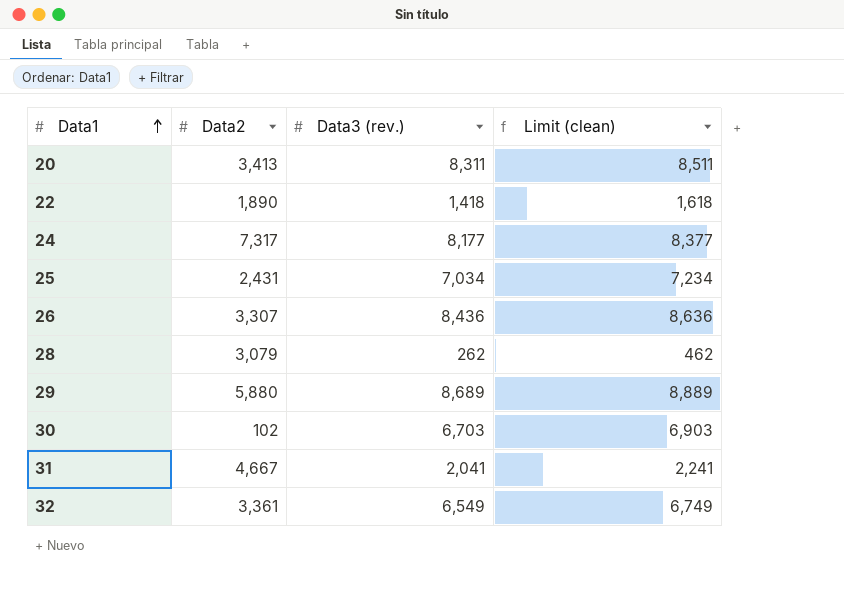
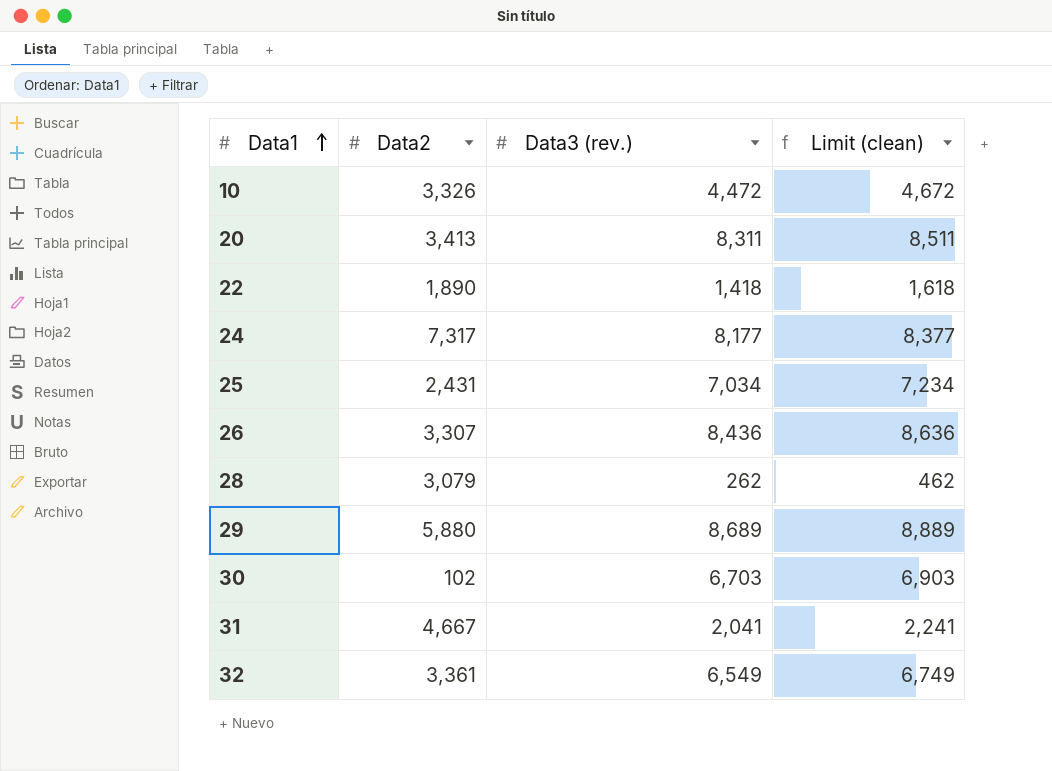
row 10: none -> 3,326 | 4,472 | 4,672

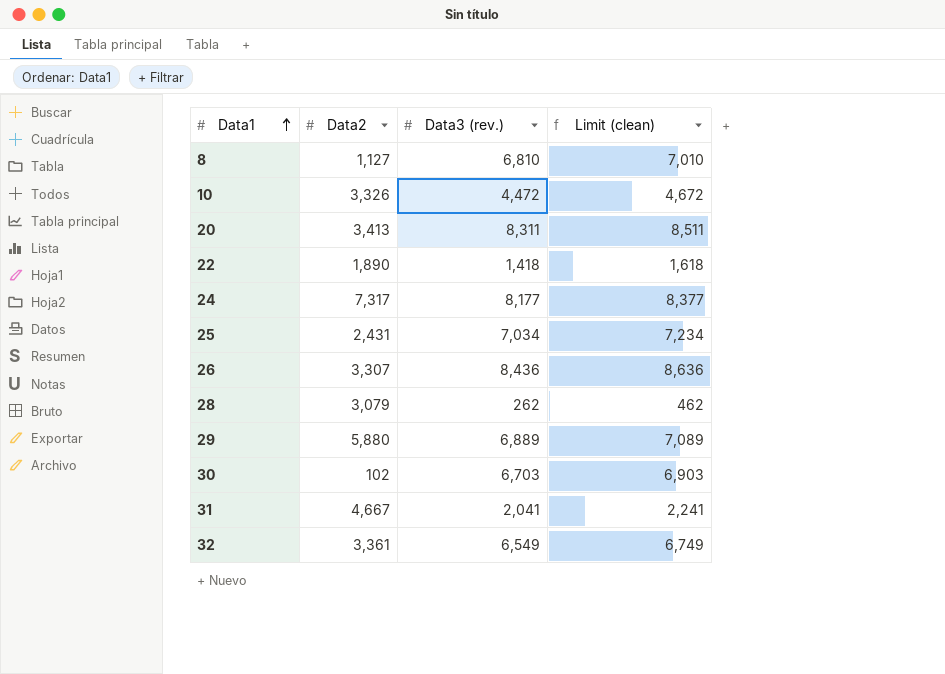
row 8: none -> 1,127 | 6,810 | 7,010
29 | Data3 (rev.): 8,689 -> 6,889
29 | Limit (clean): 8,889 -> 7,089

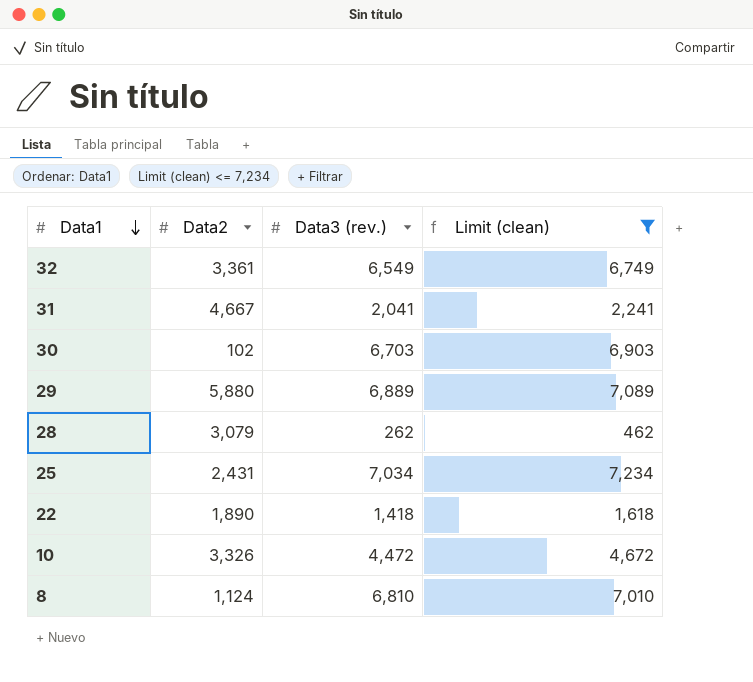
filter: none -> Limit (clean) <= 7,234
row order: Data1 ascending -> Data1 descending
8 | Data2: 1,127 -> 1,124

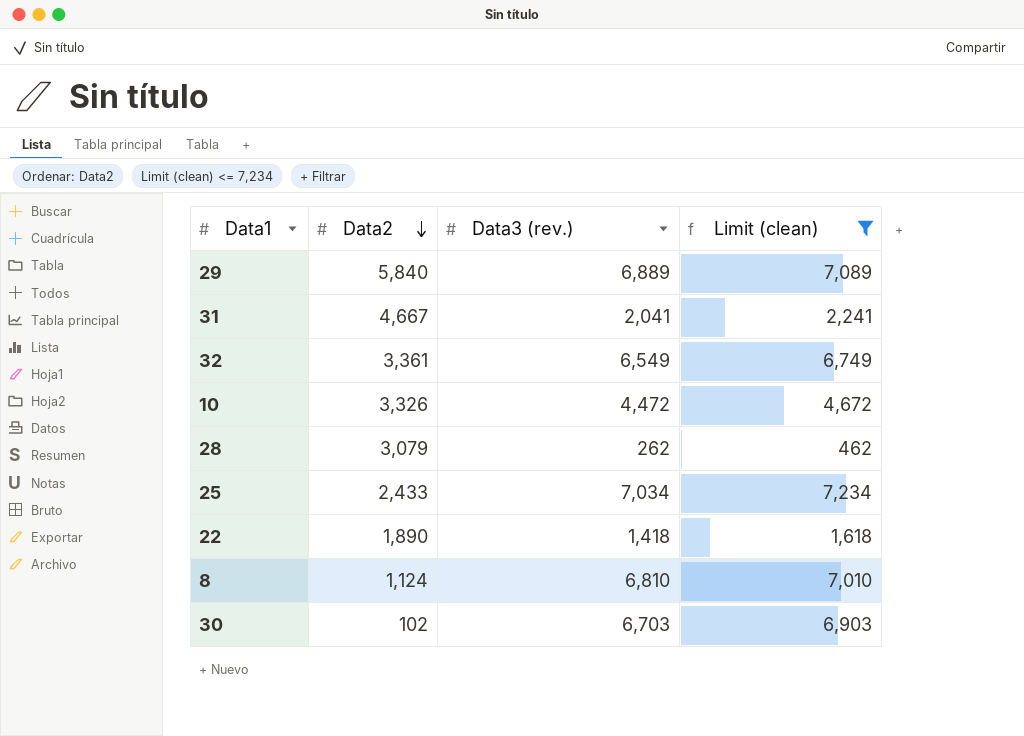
row order: Data1 descending -> Data2 descending
29 | Data2: 5,880 -> 5,840
25 | Data2: 2,431 -> 2,433

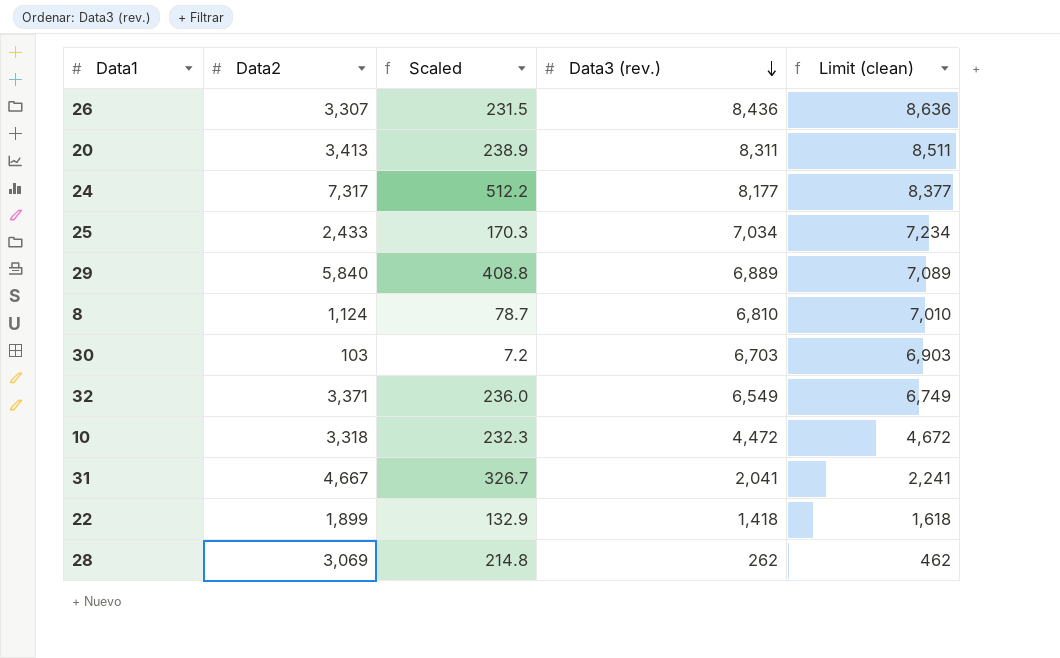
filter: Limit (clean) <= 7,234 -> none
row order: Data2 descending -> Data3 (rev.) descending
column Scaled | formula: none -> [Data2] * 0.07
30 | Data2: 102 -> 103
32 | Data2: 3,361 -> 3,371
10 | Data2: 3,326 -> 3,318
22 | Data2: 1,890 -> 1,899
28 | Data2: 3,079 -> 3,069

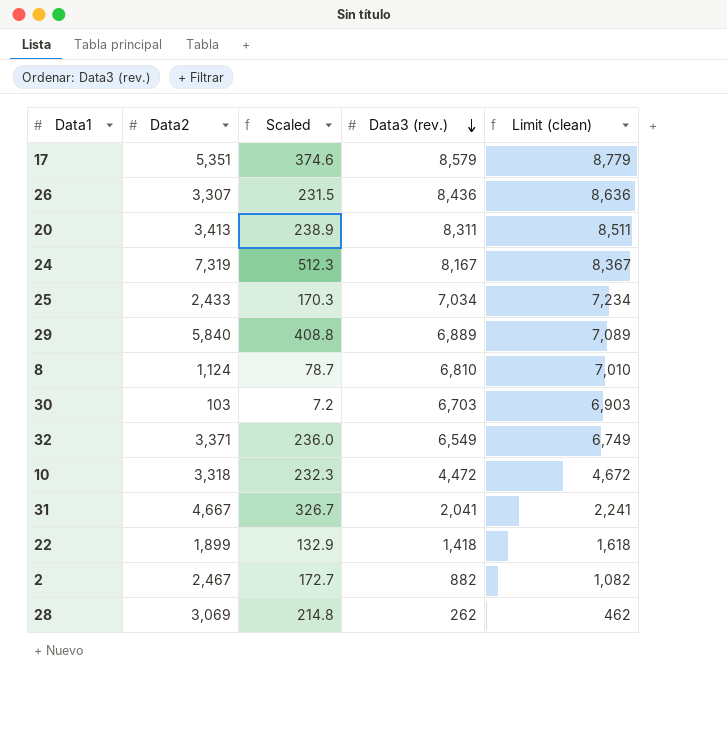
row 17: none -> 5,351 | 374.6 | 8,579 | 8,779
24 | Data2: 7,317 -> 7,319
24 | Scaled: 512.2 -> 512.3
24 | Data3 (rev.): 8,177 -> 8,167
24 | Limit (clean): 8,377 -> 8,367
row 2: none -> 2,467 | 172.7 | 882 | 1,082

